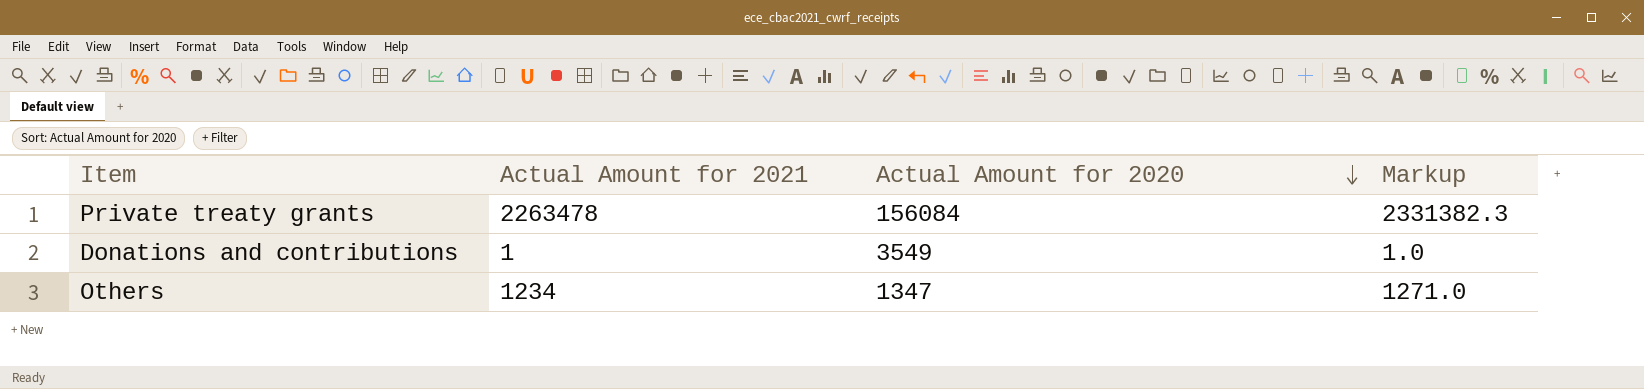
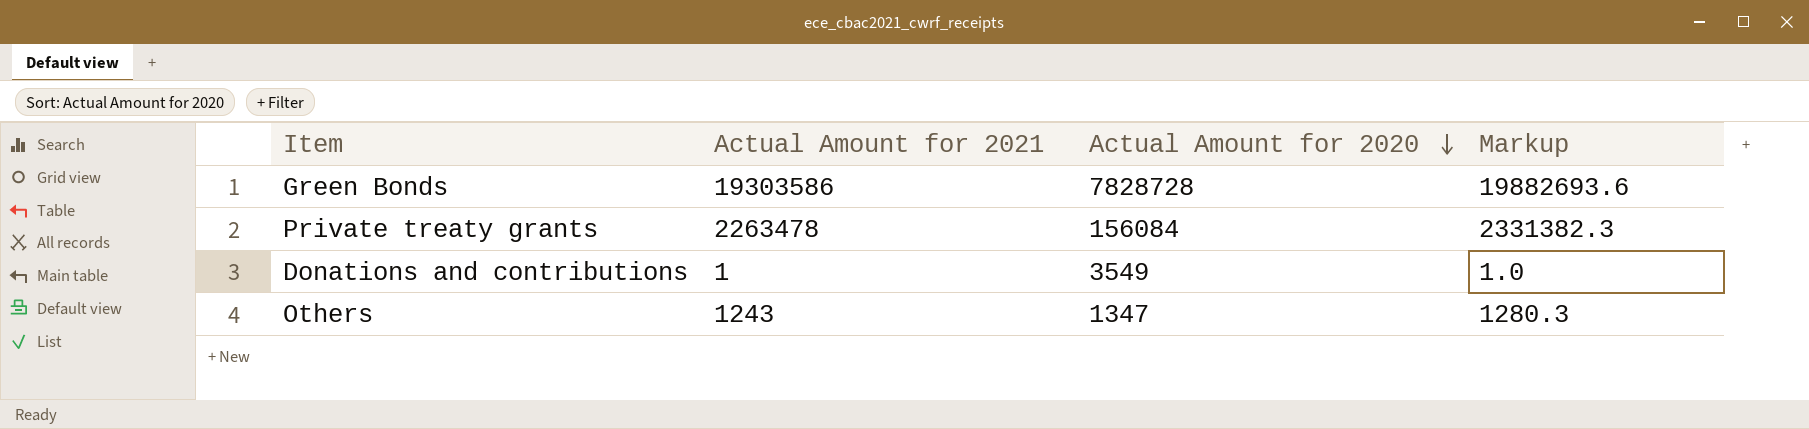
row Green Bonds: none -> 19303586 | 7828728 | 19882693.6
Others | Actual Amount for 2021: 1234 -> 1243
Others | Markup: 1271.0 -> 1280.3

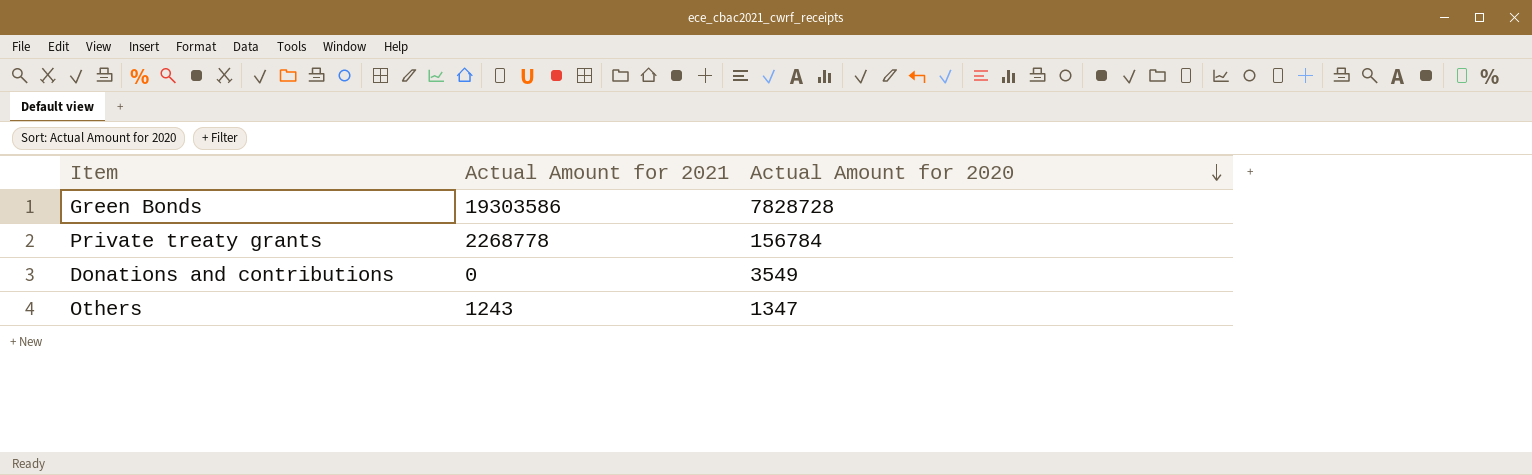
column Markup | formula: [Actual Amount for 2021] * 1.03 -> none
Private treaty grants | Actual Amount for 2021: 2263478 -> 2268778
Private treaty grants | Actual Amount for 2020: 156084 -> 156784
Donations and contributions | Actual Amount for 2021: 1 -> 0

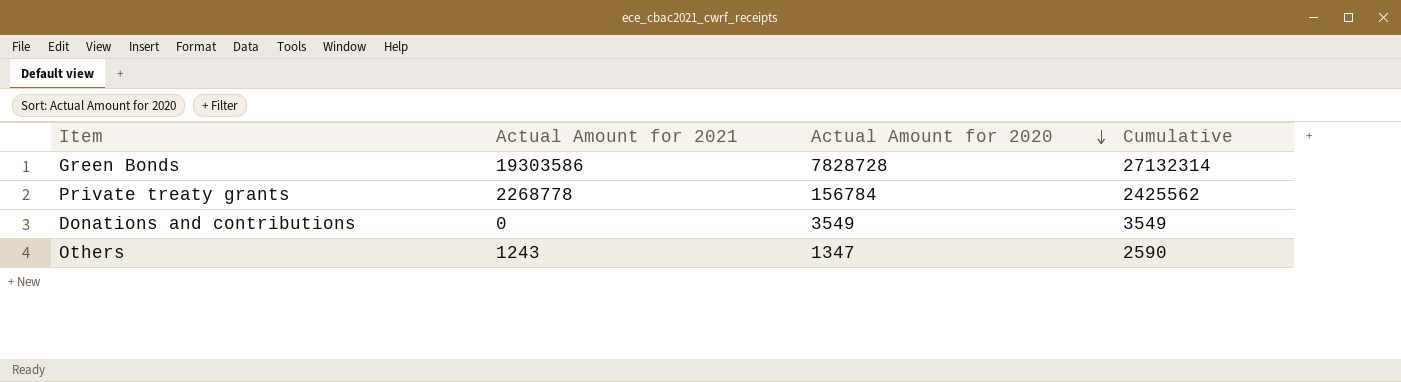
column Cumulative | formula: none -> [Actual Amount for 2021] + [Actual Amount for 2020]

